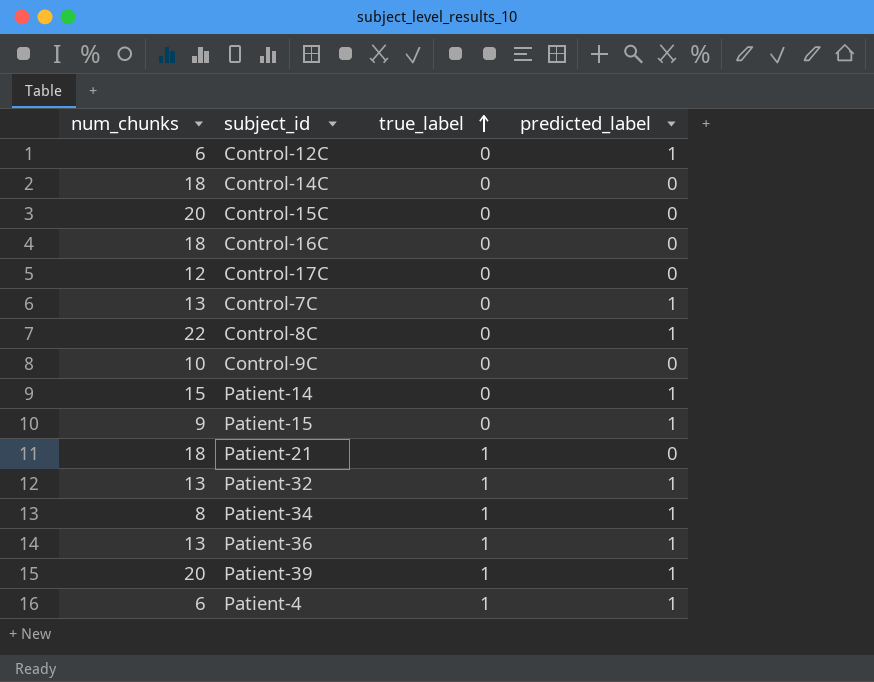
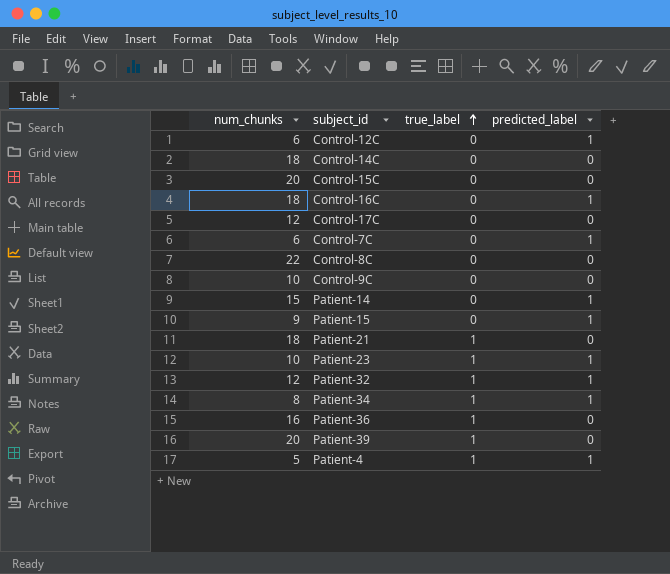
Control-16C | predicted_label: 0 -> 1
Control-7C | num_chunks: 13 -> 6
Control-8C | predicted_label: 1 -> 0
row Patient-23: none -> 10 | 1 | 1
Patient-32 | num_chunks: 13 -> 12
Patient-36 | num_chunks: 13 -> 16
Patient-36 | predicted_label: 1 -> 0
Patient-39 | predicted_label: 1 -> 0
Patient-4 | num_chunks: 6 -> 5

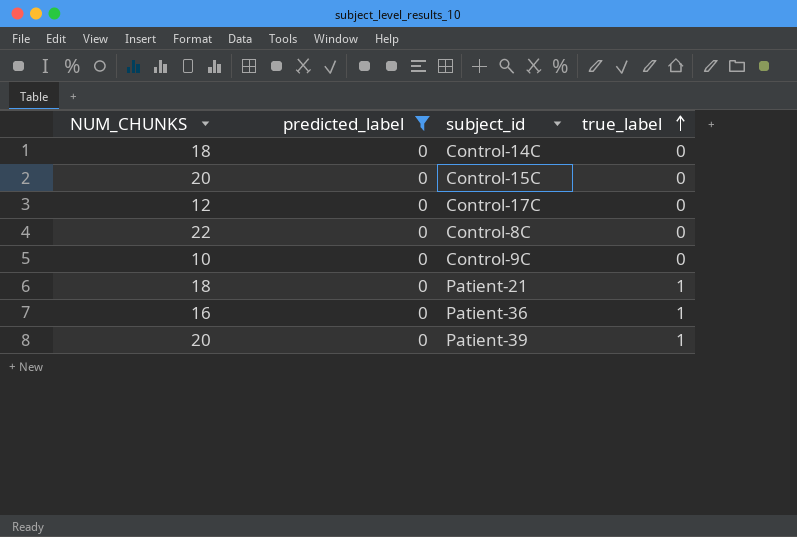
filter: none -> predicted_label = 0
column name: num_chunks -> NUM_CHUNKS
column predicted_label | position: 4 -> 2

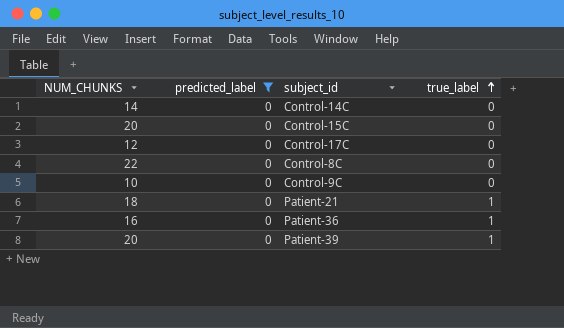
Control-14C | NUM_CHUNKS: 18 -> 14

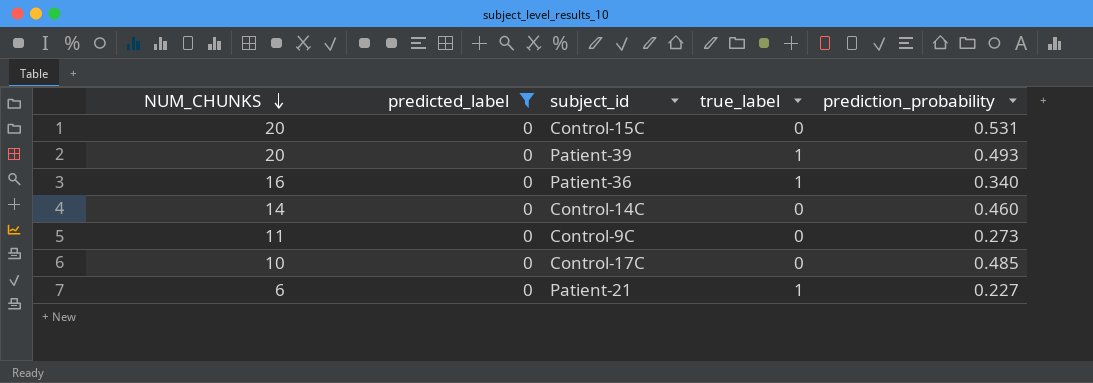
row order: true_label ascending -> NUM_CHUNKS descending
column prediction_probability | position: none -> 5
row Control-8C: 22 | 0 | 0 -> none
Control-9C | NUM_CHUNKS: 10 -> 11
Control-17C | NUM_CHUNKS: 12 -> 10
Patient-21 | NUM_CHUNKS: 18 -> 6

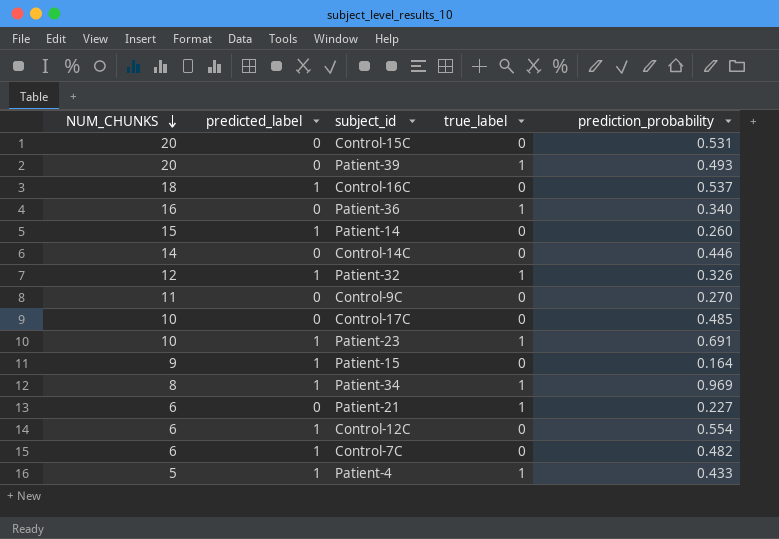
filter: predicted_label = 0 -> none
Control-14C | prediction_probability: 0.460 -> 0.446
Control-9C | prediction_probability: 0.273 -> 0.270

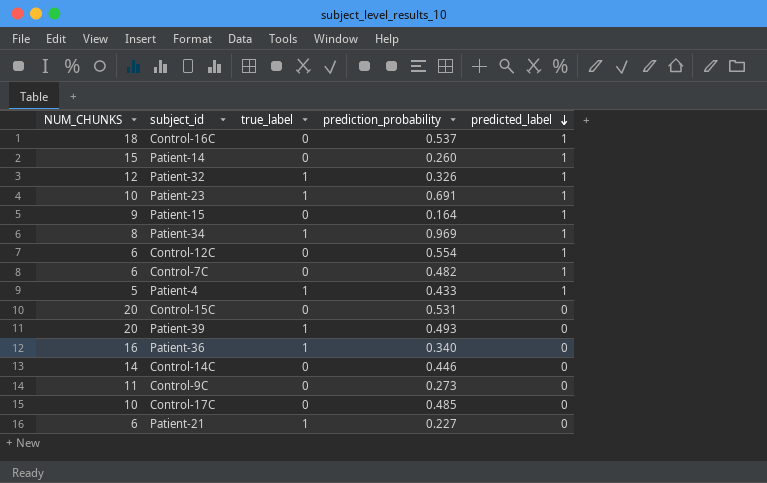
row order: NUM_CHUNKS descending -> predicted_label descending
column predicted_label | position: 2 -> 5
Control-9C | prediction_probability: 0.270 -> 0.273

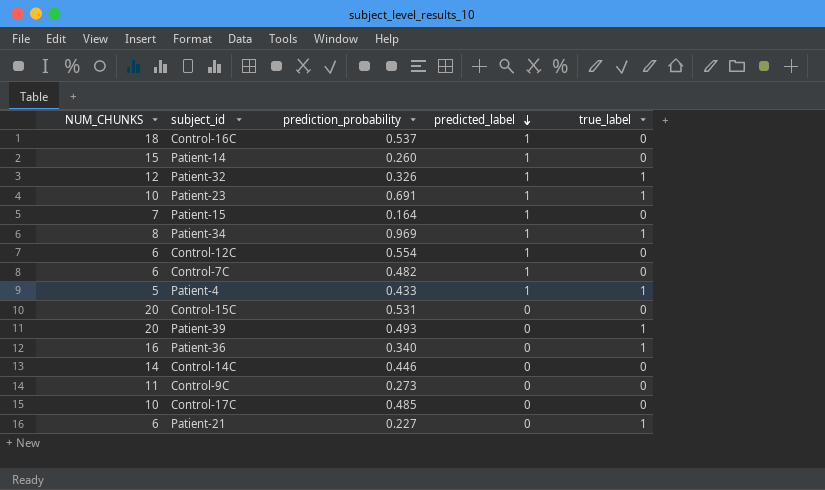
column true_label | position: 3 -> 5
Patient-15 | NUM_CHUNKS: 9 -> 7

